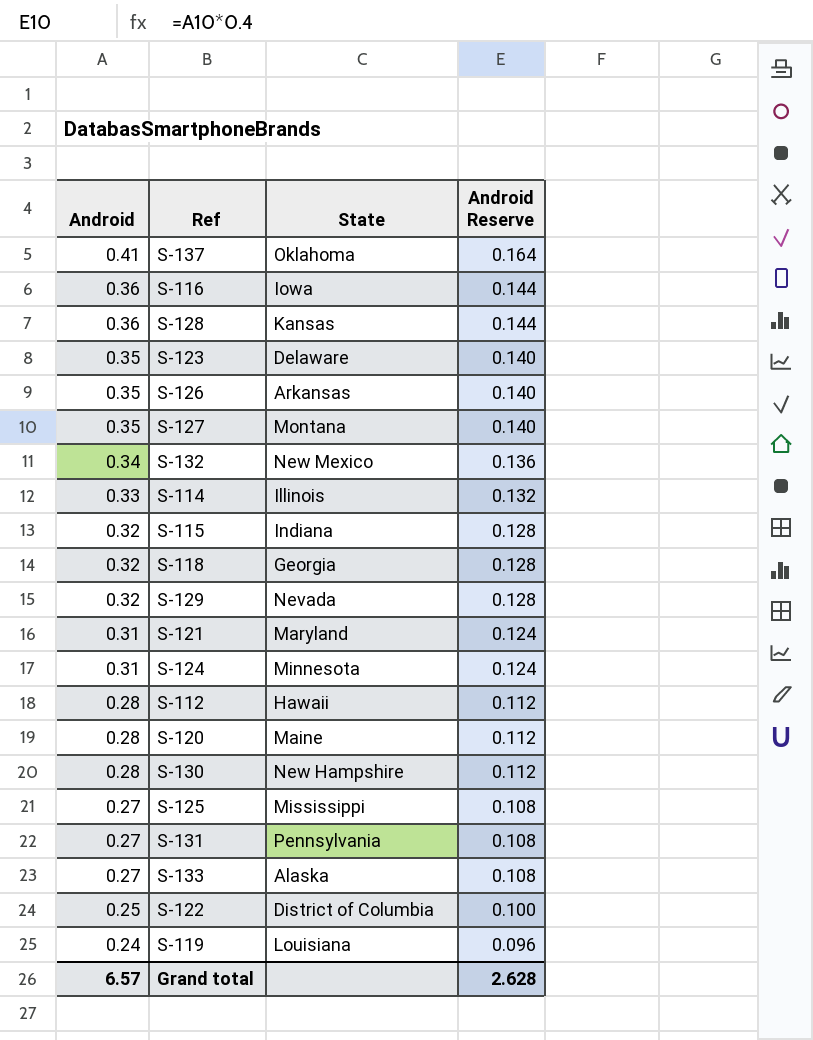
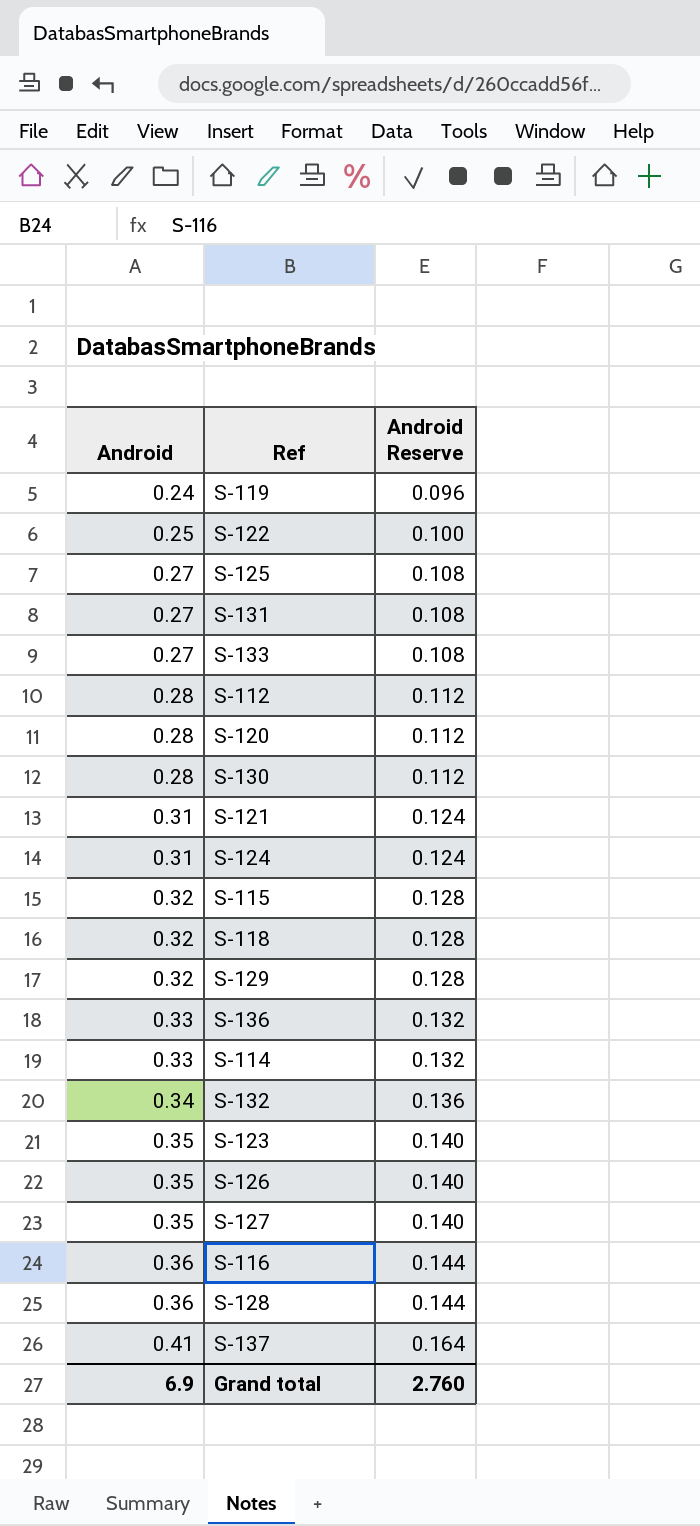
row order: Android descending -> Android ascending
column State | position: 3 -> none
row S-136: none -> 0.33 | 0.132
Grand total | Android: 6.57 -> 6.9
Grand total | Android Reserve: 2.628 -> 2.760

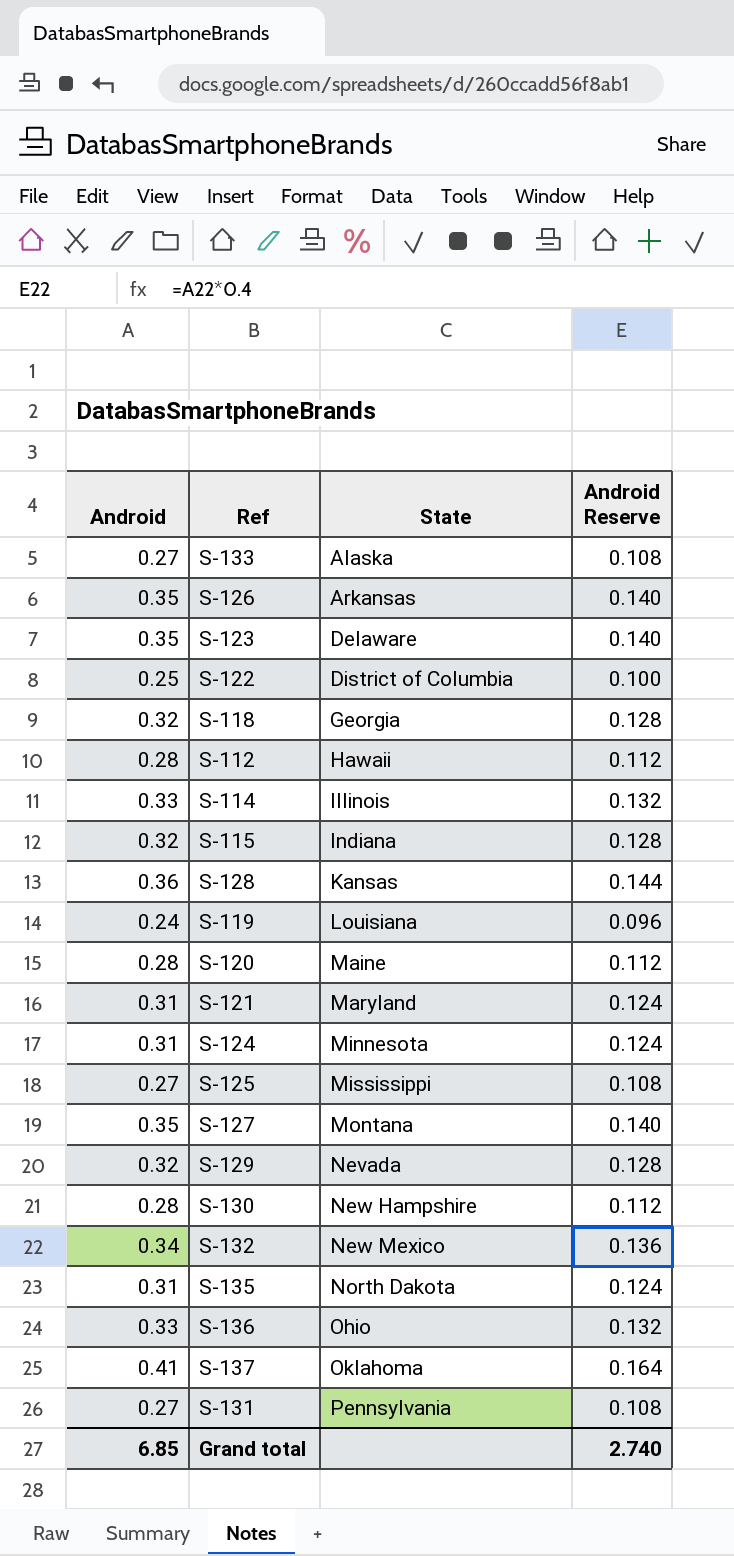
row order: Android ascending -> State ascending
column State | position: none -> 3
row S-116: 0.36 | 0.144 -> none
row S-135: none -> 0.31 | North Dakota | 0.124
Grand total | Android: 6.9 -> 6.85
Grand total | Android Reserve: 2.760 -> 2.740

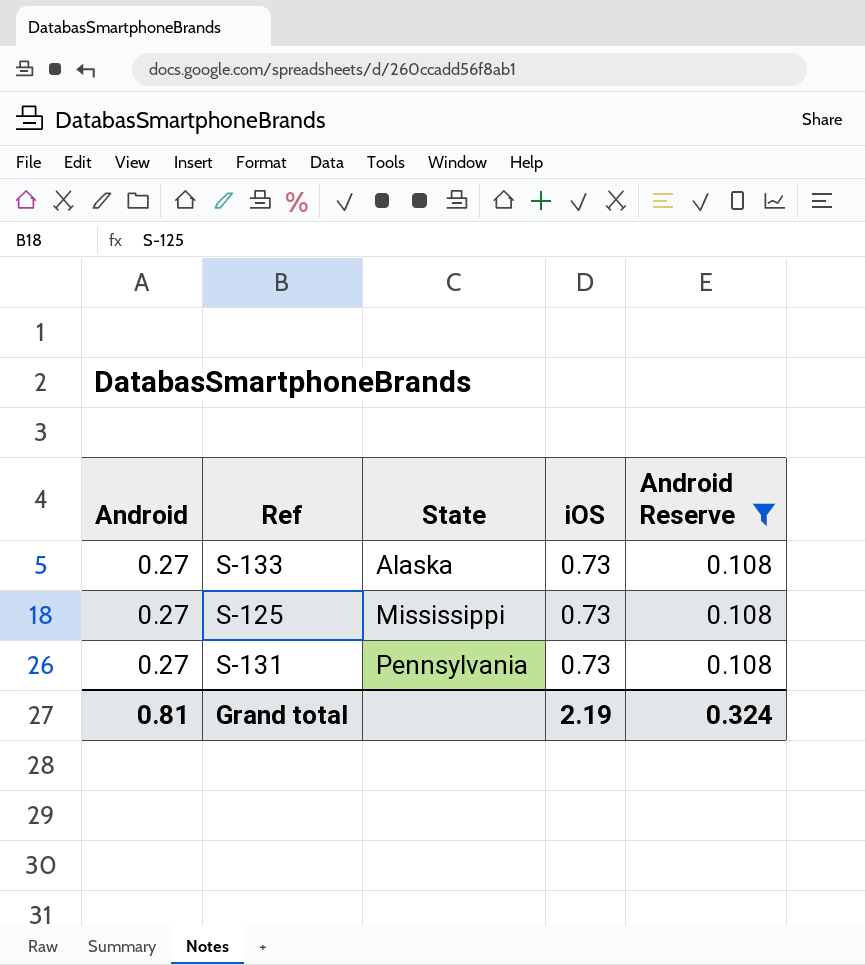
filter: none -> Android Reserve = 0.108
column iOS | position: none -> 4
Grand total | Android: 6.85 -> 0.81
Grand total | Android Reserve: 2.740 -> 0.324

